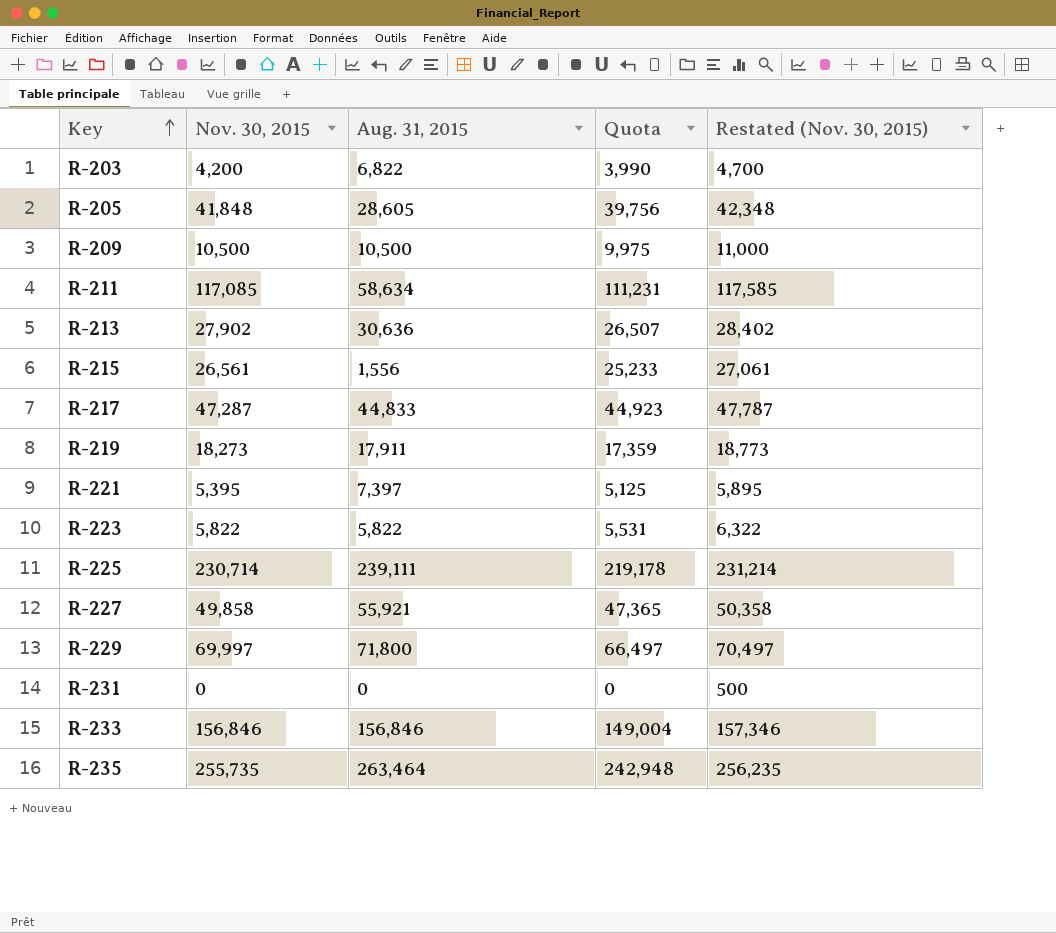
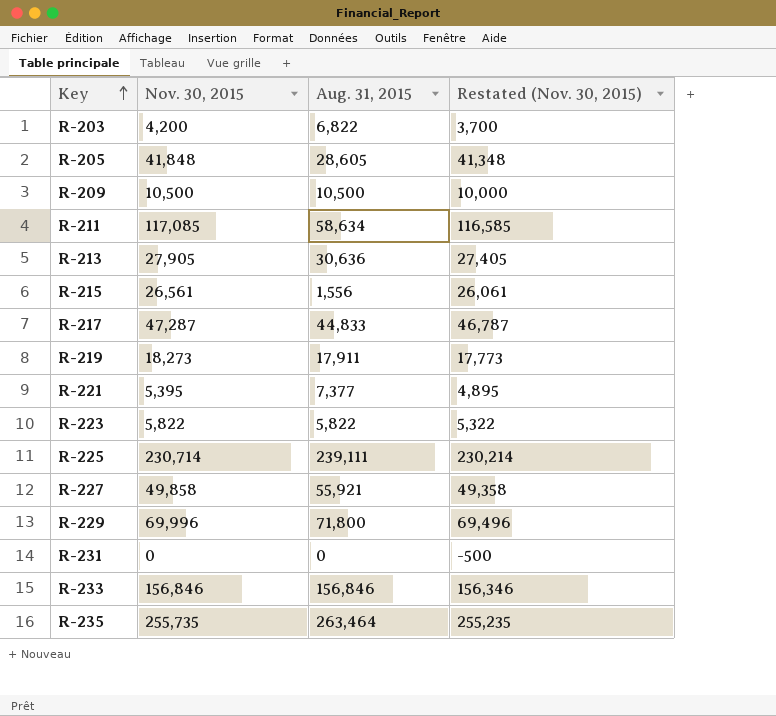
column Quota | formula: [Nov. 30, 2015] * 0.95 -> none
column Restated (Nov. 30, 2015) | formula: [Nov. 30, 2015] + 500 -> [Nov. 30, 2015] - 500
R-213 | Nov. 30, 2015: 27,902 -> 27,905
R-221 | Aug. 31, 2015: 7,397 -> 7,377
R-229 | Nov. 30, 2015: 69,997 -> 69,996

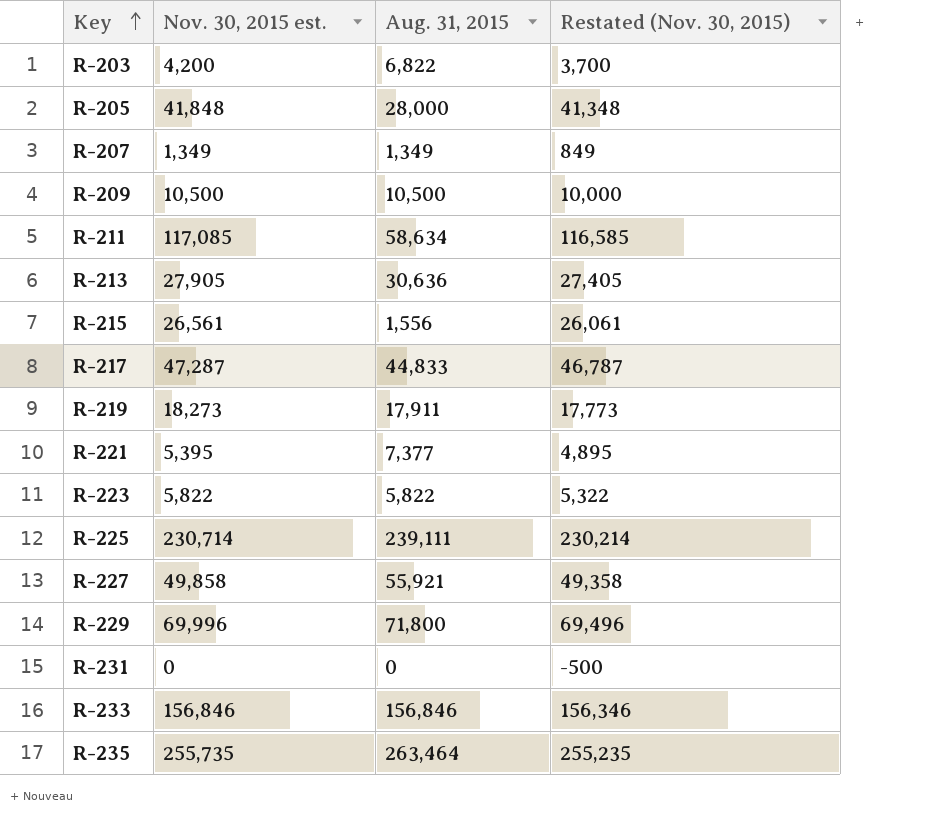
column name: Nov. 30, 2015 -> Nov. 30, 2015 est.
R-205 | Aug. 31, 2015: 28,605 -> 28,000
row R-207: none -> 1,349 | 1,349 | 849

